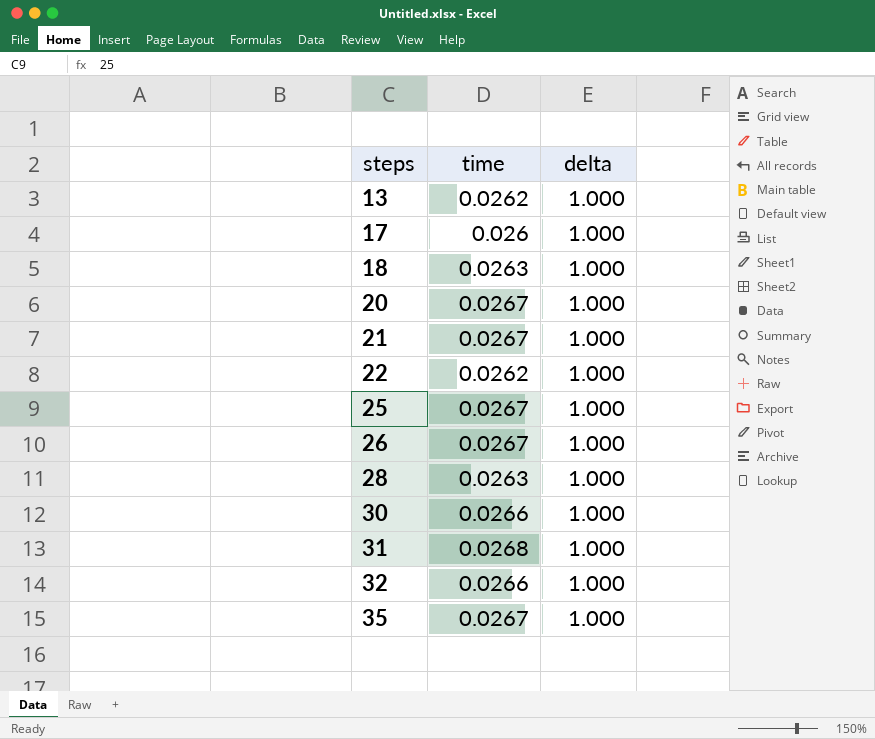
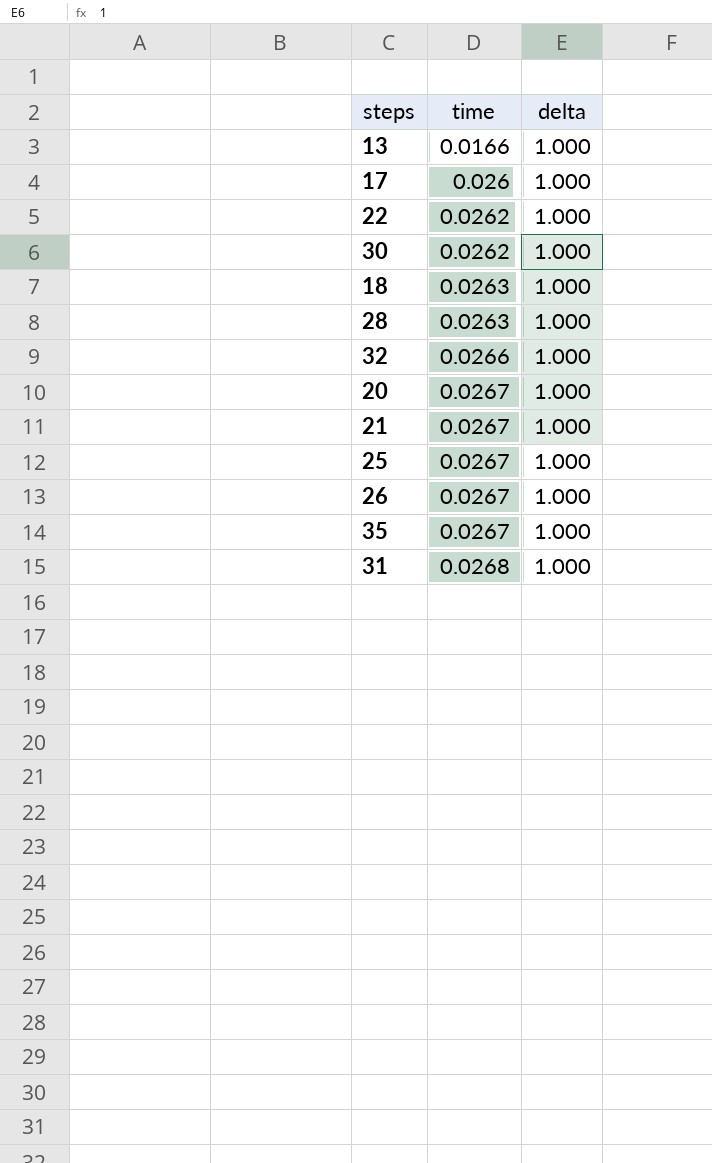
row order: steps ascending -> time ascending
13 | time: 0.0262 -> 0.0166
30 | time: 0.0266 -> 0.0262

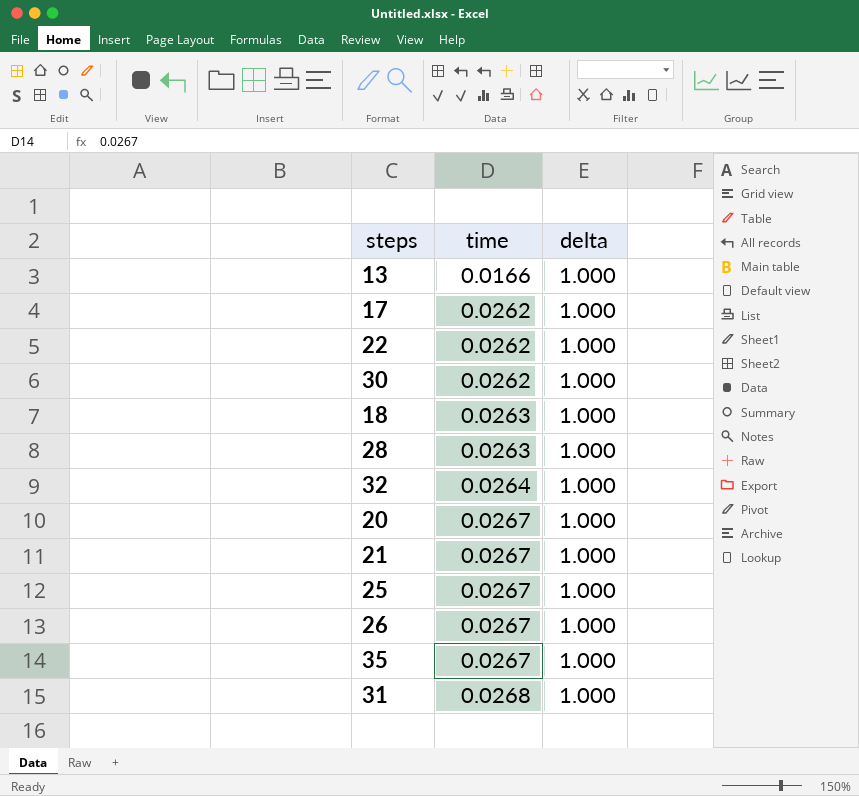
17 | time: 0.026 -> 0.0262
32 | time: 0.0266 -> 0.0264

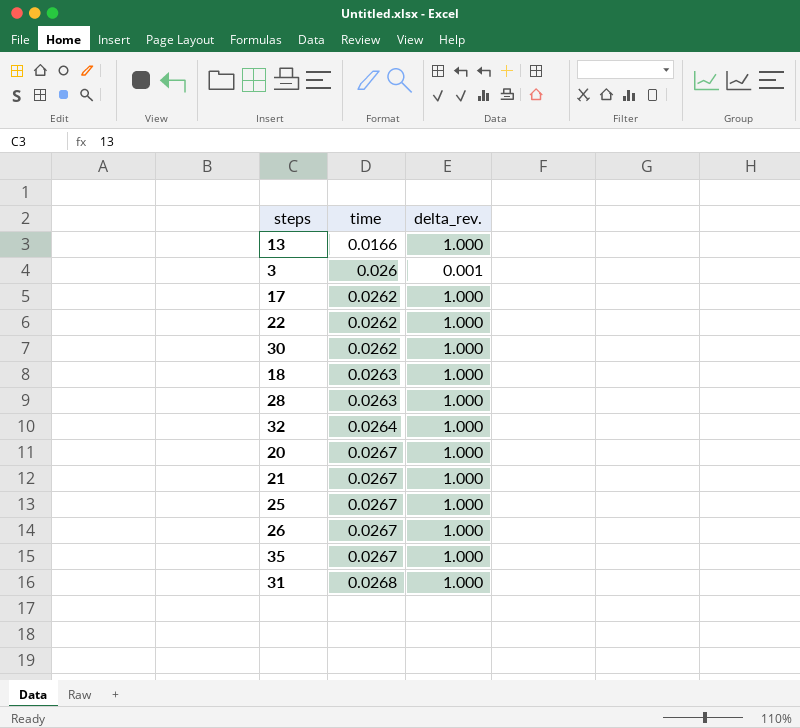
column name: delta -> delta_rev.
row 3: none -> 0.026 | 0.001

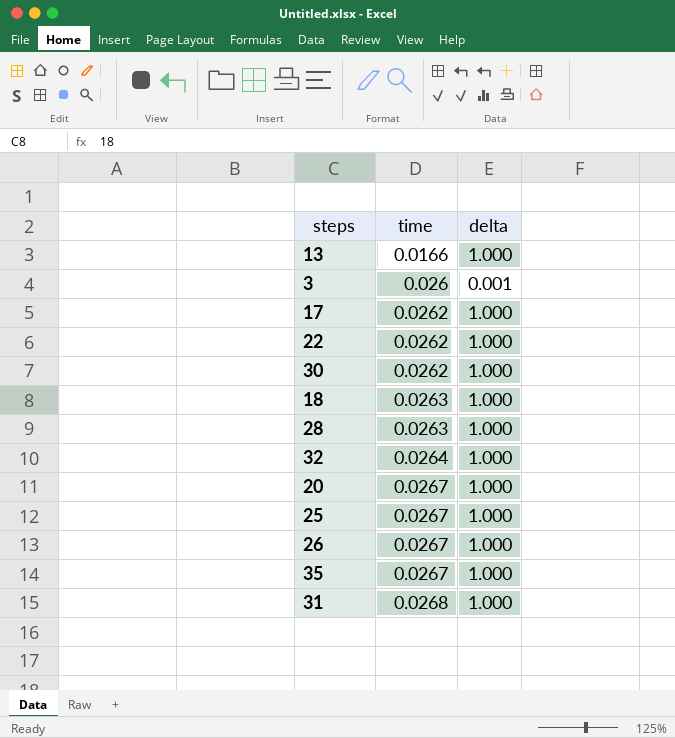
column name: delta_rev. -> delta
row 21: 0.0267 | 1.000 -> none

